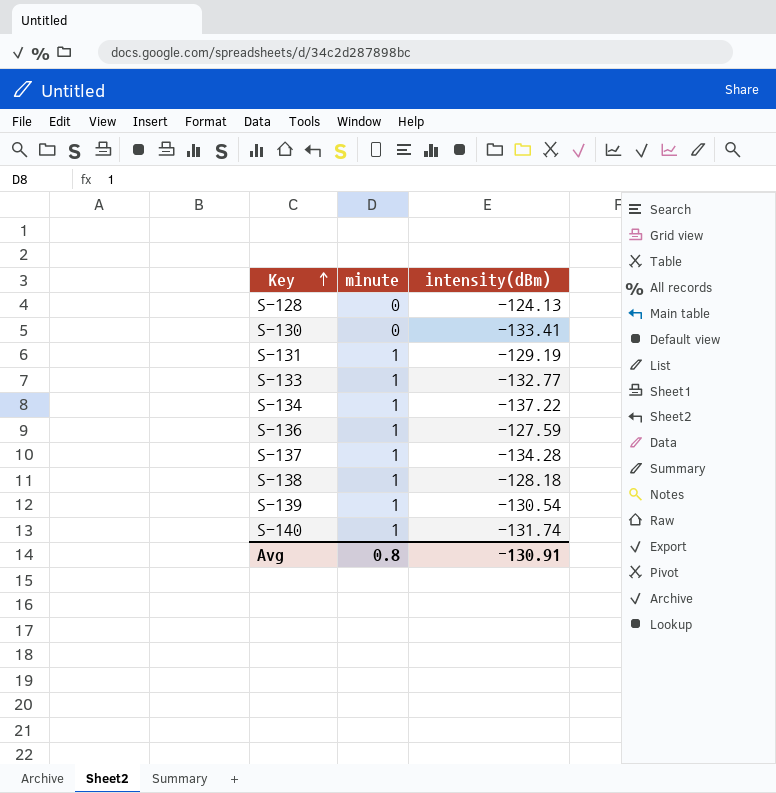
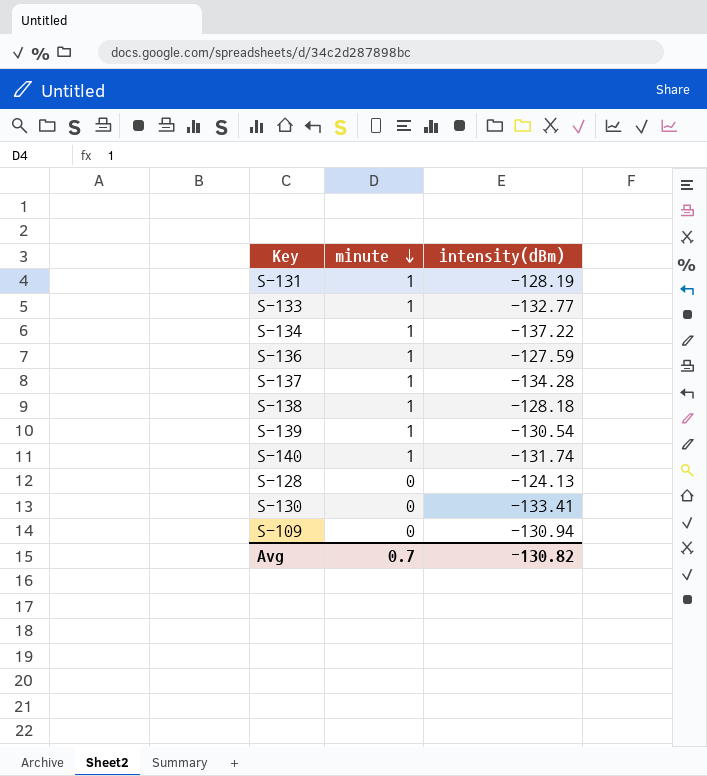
row order: Key ascending -> minute descending
S-131 | intensity(dBm): -129.19 -> -128.19
row S-109: none -> 0 | -130.94
Avg | minute: 0.8 -> 0.7
Avg | intensity(dBm): -130.91 -> -130.82

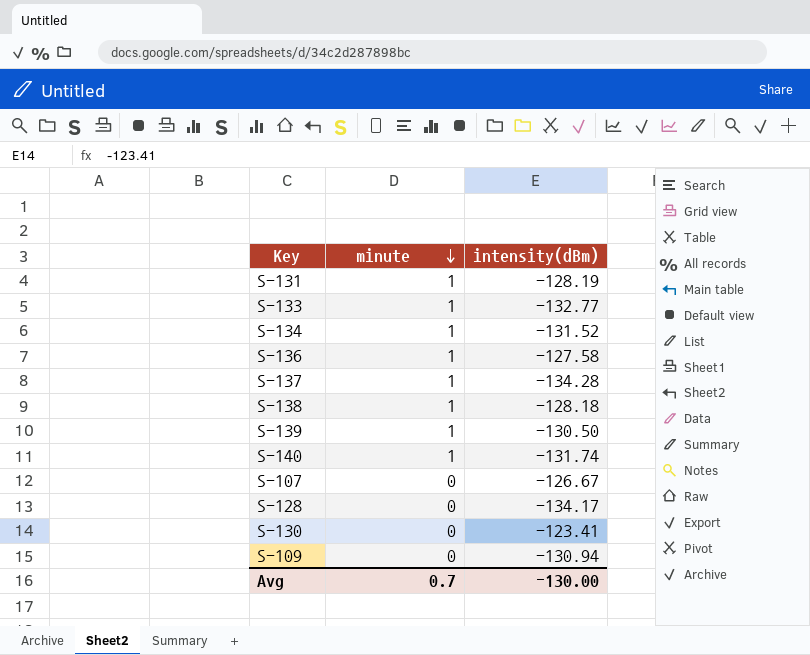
S-134 | intensity(dBm): -137.22 -> -131.52
S-136 | intensity(dBm): -127.59 -> -127.58
S-139 | intensity(dBm): -130.54 -> -130.50
row S-107: none -> 0 | -126.67
S-128 | intensity(dBm): -124.13 -> -134.17
S-130 | intensity(dBm): -133.41 -> -123.41
Avg | intensity(dBm): -130.82 -> -130.00

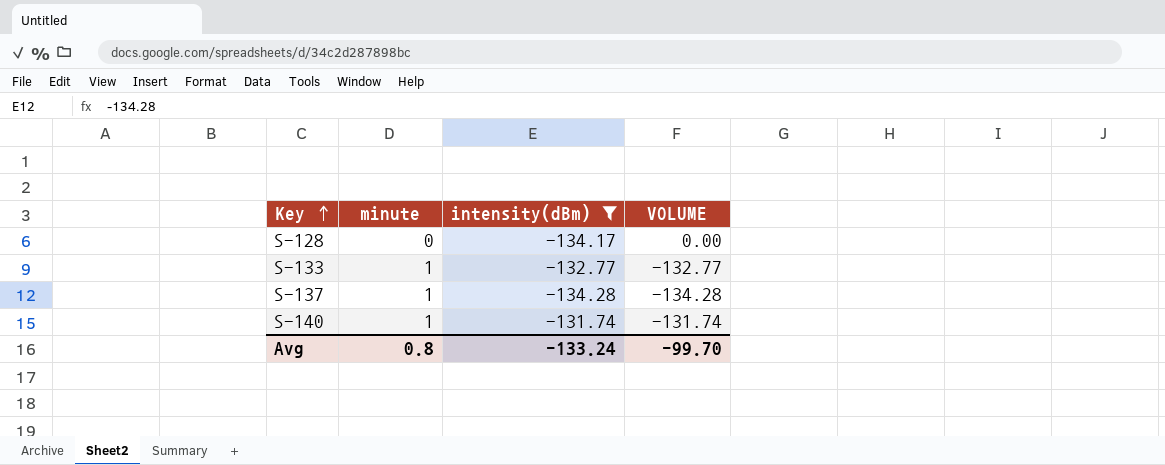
filter: none -> intensity(dBm) <= -131.74
row order: minute descending -> Key ascending
column VOLUME | formula: none -> [minute] * [intensity(dBm)]
Avg | minute: 0.7 -> 0.8
Avg | intensity(dBm): -130.00 -> -133.24

